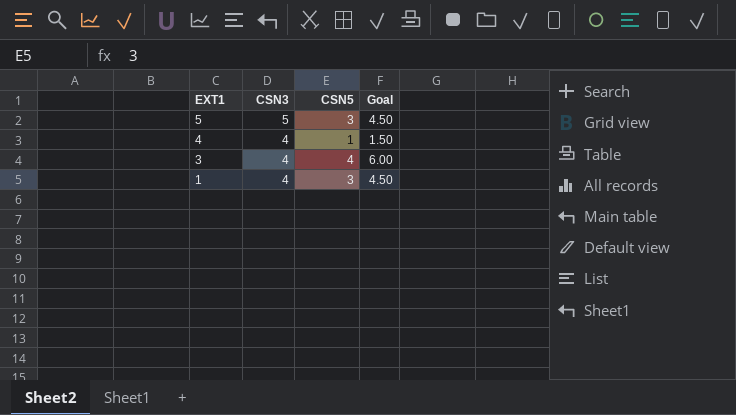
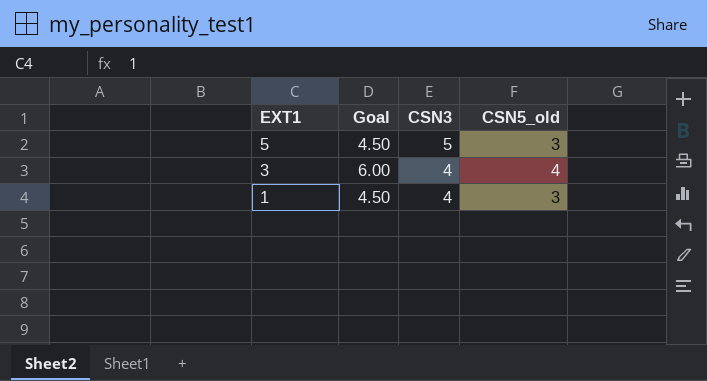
column Goal | position: 4 -> 2
column name: CSN5 -> CSN5_old
row 4: 4 | 1 | 1.50 -> none

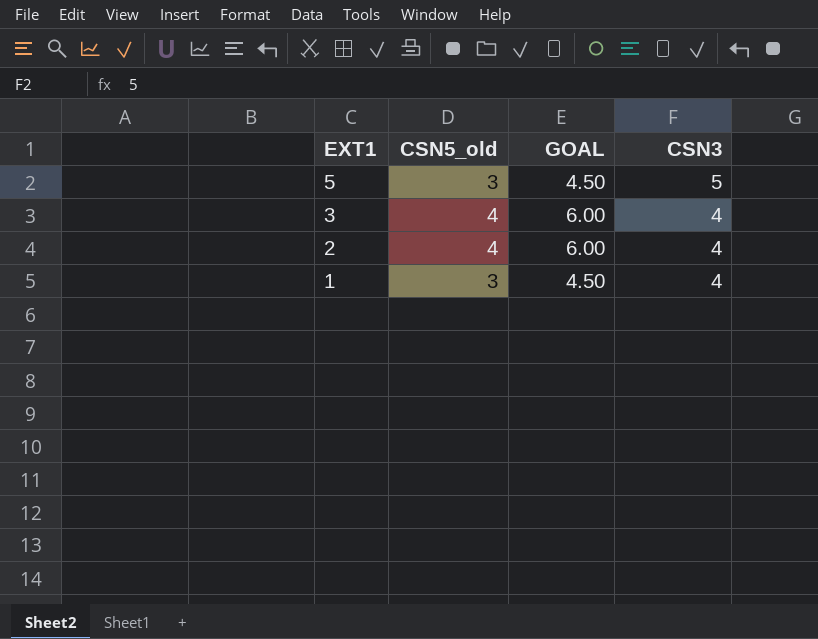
column CSN5_old | position: 4 -> 2
column name: Goal -> GOAL
row 2: none -> 4 | 6.00 | 4

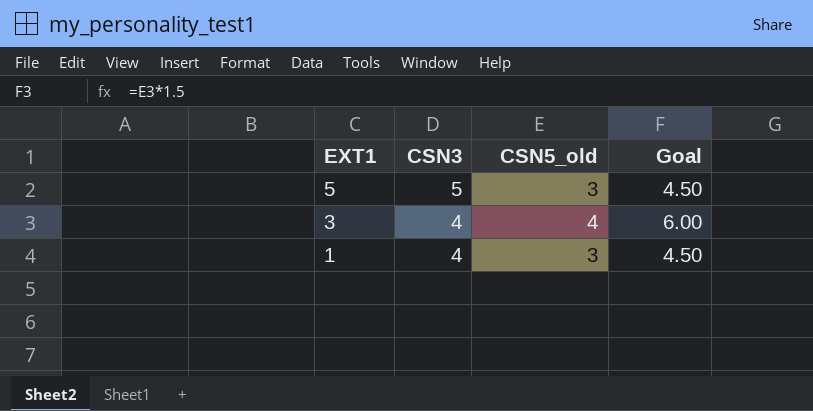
column CSN3 | position: 4 -> 2
column name: GOAL -> Goal
row 2: 4 | 6.00 | 4 -> none

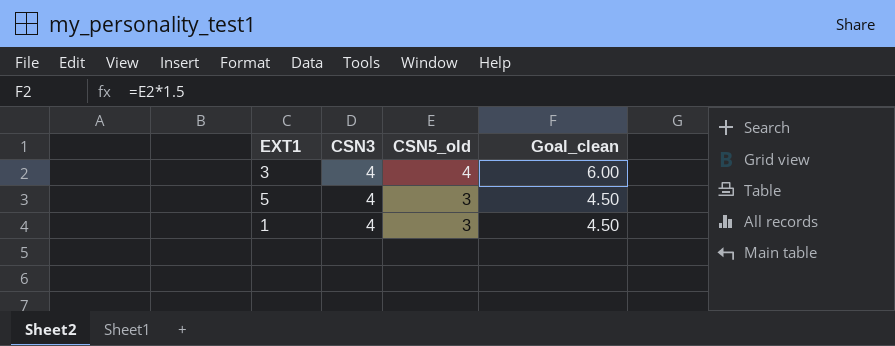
row order: EXT1 descending -> CSN5_old descending
column name: Goal -> Goal_clean
5 | CSN3: 5 -> 4

